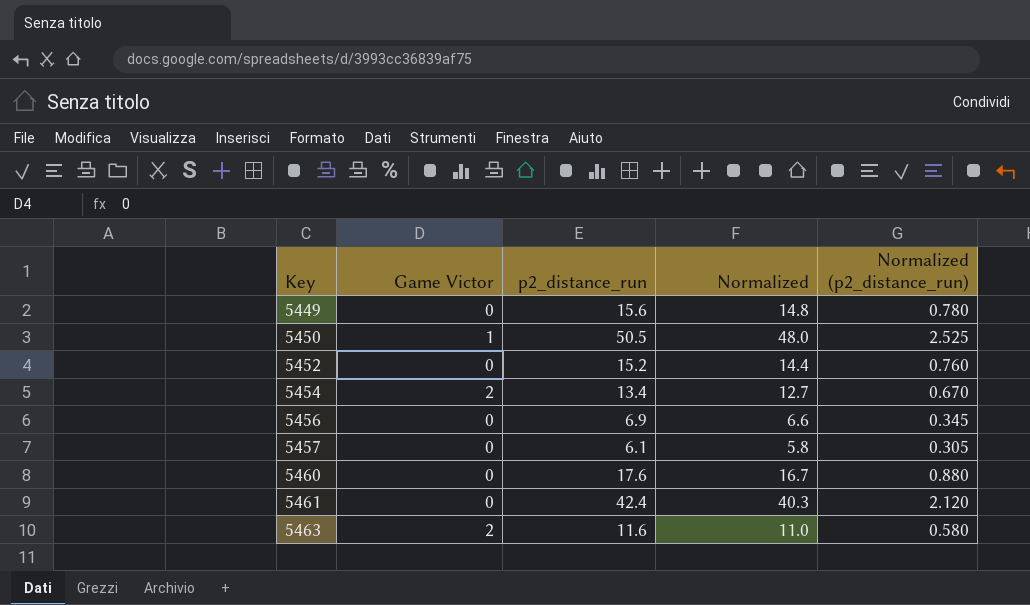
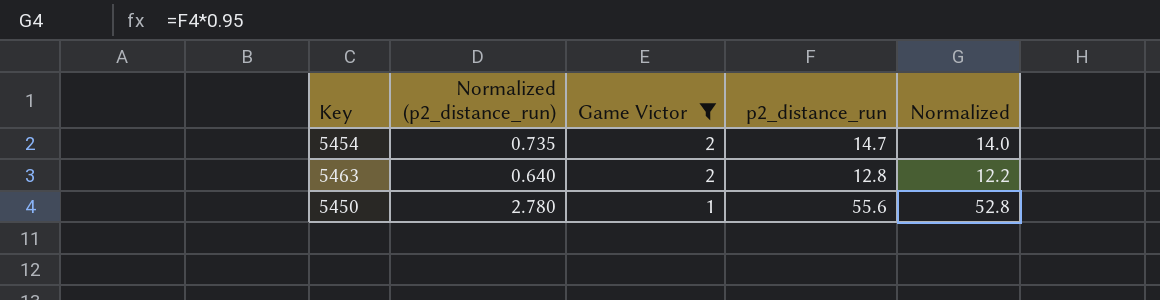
filter: none -> Game Victor != 0
row order: Key ascending -> Game Victor descending
column Normalized (p2_distance_run) | position: 5 -> 2
5454 | Normalized (p2_distance_run): 0.670 -> 0.735
5454 | p2_distance_run: 13.4 -> 14.7
5454 | Normalized: 12.7 -> 14.0
5463 | Normalized (p2_distance_run): 0.580 -> 0.640
5463 | p2_distance_run: 11.6 -> 12.8
5463 | Normalized: 11.0 -> 12.2
5450 | Normalized (p2_distance_run): 2.525 -> 2.780
5450 | p2_distance_run: 50.5 -> 55.6
5450 | Normalized: 48.0 -> 52.8

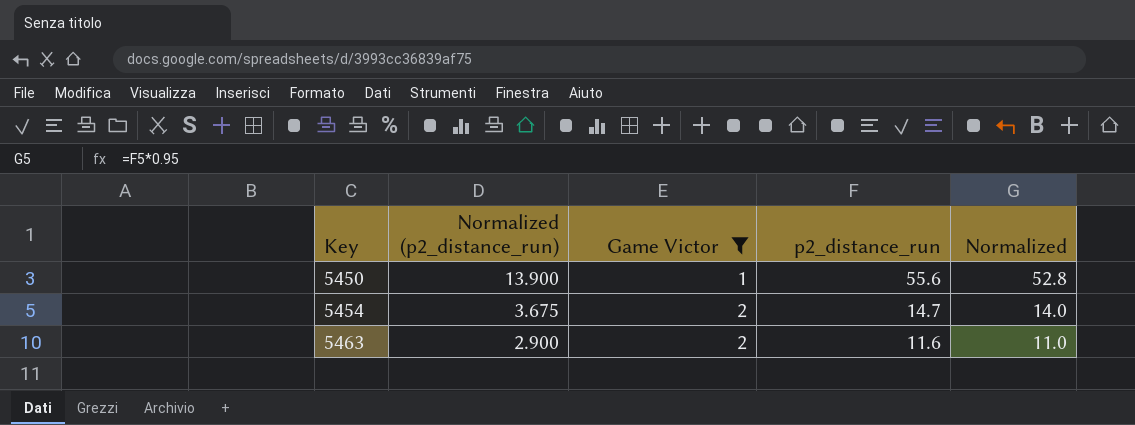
row order: Game Victor descending -> Key ascending
column Normalized (p2_distance_run) | formula: [p2_distance_run] * 0.05 -> [p2_distance_run] * 0.25
5463 | p2_distance_run: 12.8 -> 11.6
5463 | Normalized: 12.2 -> 11.0

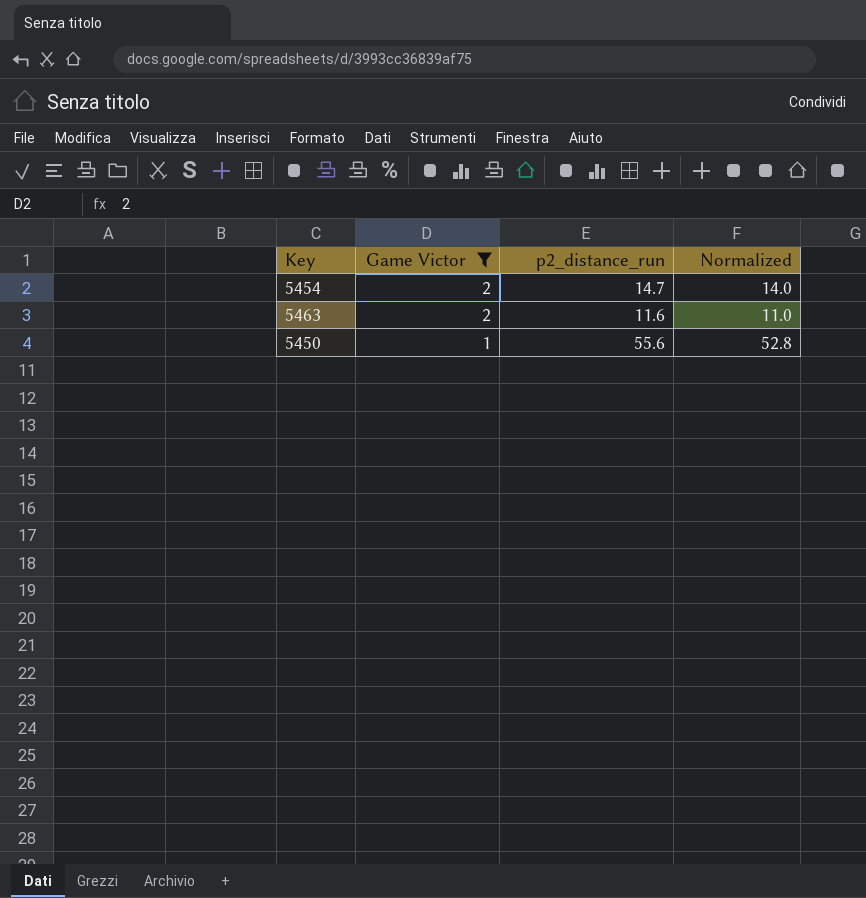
row order: Key ascending -> Game Victor descending
column Normalized (p2_distance_run) | formula: [p2_distance_run] * 0.25 -> none

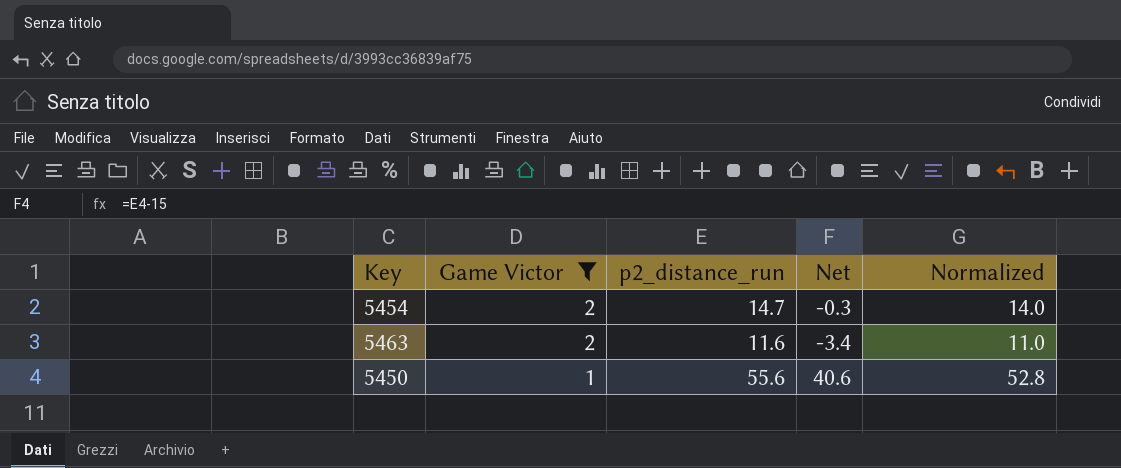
column Net | formula: none -> [p2_distance_run] - 15

